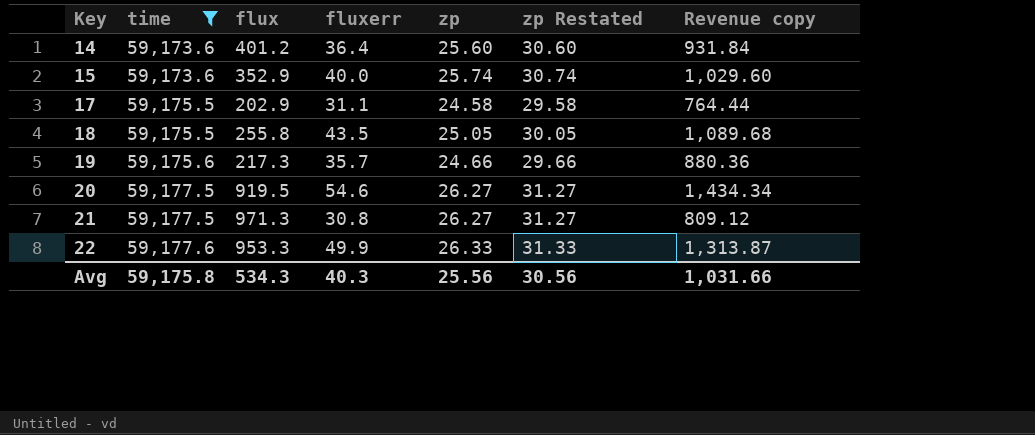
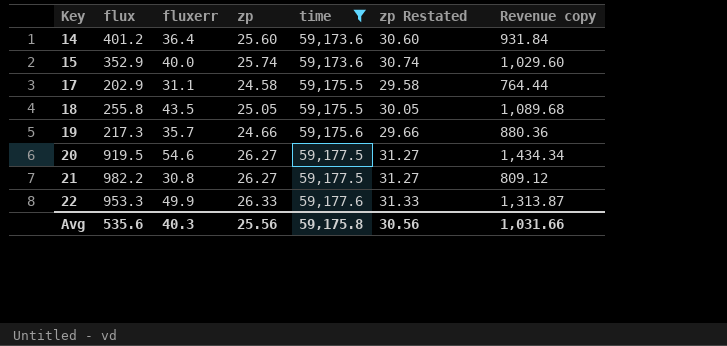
column time | position: 2 -> 5
21 | flux: 971.3 -> 982.2
Avg | flux: 534.3 -> 535.6

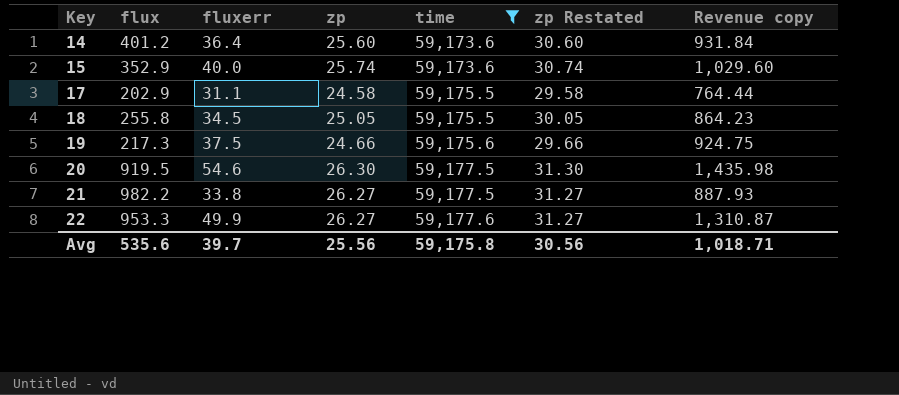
18 | fluxerr: 43.5 -> 34.5
18 | Revenue copy: 1,089.68 -> 864.23
19 | fluxerr: 35.7 -> 37.5
19 | Revenue copy: 880.36 -> 924.75
20 | zp: 26.27 -> 26.30
20 | zp Restated: 31.27 -> 31.30
20 | Revenue copy: 1,434.34 -> 1,435.98
21 | fluxerr: 30.8 -> 33.8
21 | Revenue copy: 809.12 -> 887.93
22 | zp: 26.33 -> 26.27
22 | zp Restated: 31.33 -> 31.27
22 | Revenue copy: 1,313.87 -> 1,310.87
Avg | fluxerr: 40.3 -> 39.7
Avg | Revenue copy: 1,031.66 -> 1,018.71

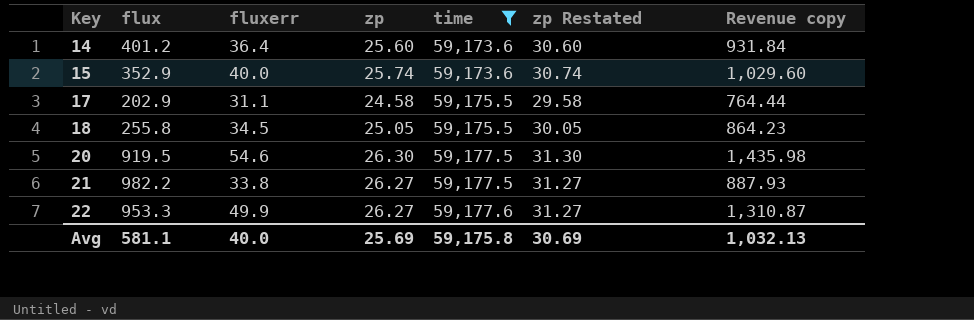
row 19: 217.3 | 37.5 | 24.66 | 59,175.6 | 29.66 | 924.75 -> none
Avg | flux: 535.6 -> 581.1
Avg | fluxerr: 39.7 -> 40.0
Avg | zp: 25.56 -> 25.69
Avg | zp Restated: 30.56 -> 30.69
Avg | Revenue copy: 1,018.71 -> 1,032.13

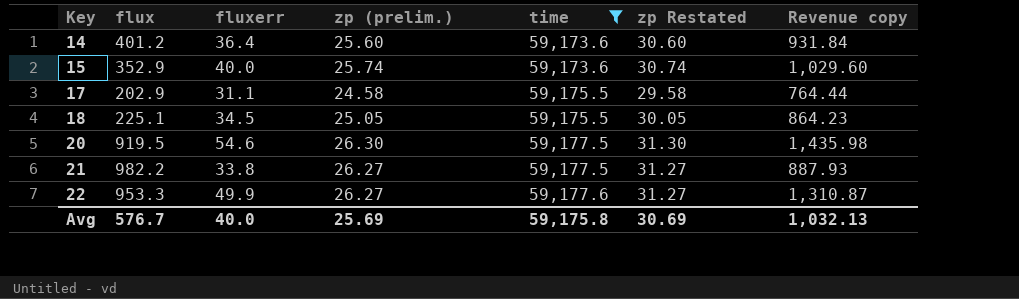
column name: zp -> zp (prelim.)
18 | flux: 255.8 -> 225.1
Avg | flux: 581.1 -> 576.7

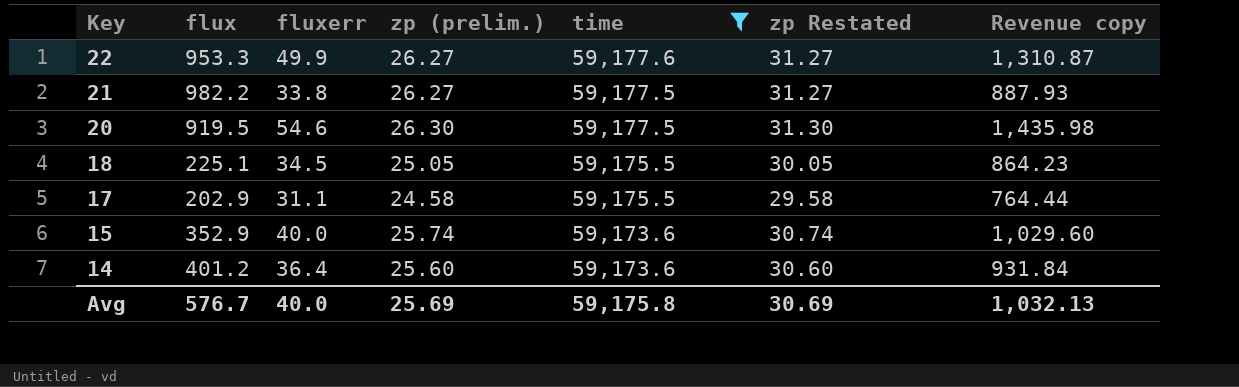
row order: Key ascending -> Key descending

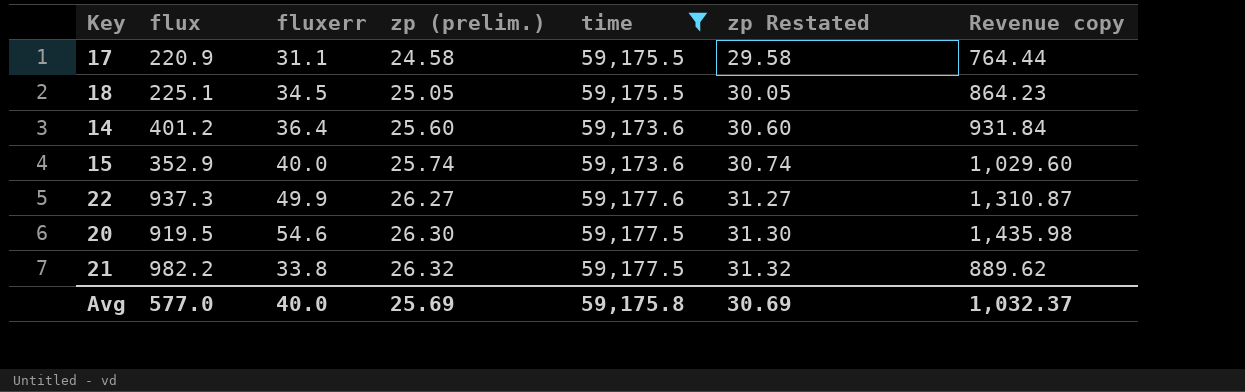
row order: Key descending -> zp (prelim.) ascending
17 | flux: 202.9 -> 220.9
22 | flux: 953.3 -> 937.3
21 | zp (prelim.): 26.27 -> 26.32
21 | zp Restated: 31.27 -> 31.32
21 | Revenue copy: 887.93 -> 889.62
Avg | flux: 576.7 -> 577.0
Avg | Revenue copy: 1,032.13 -> 1,032.37

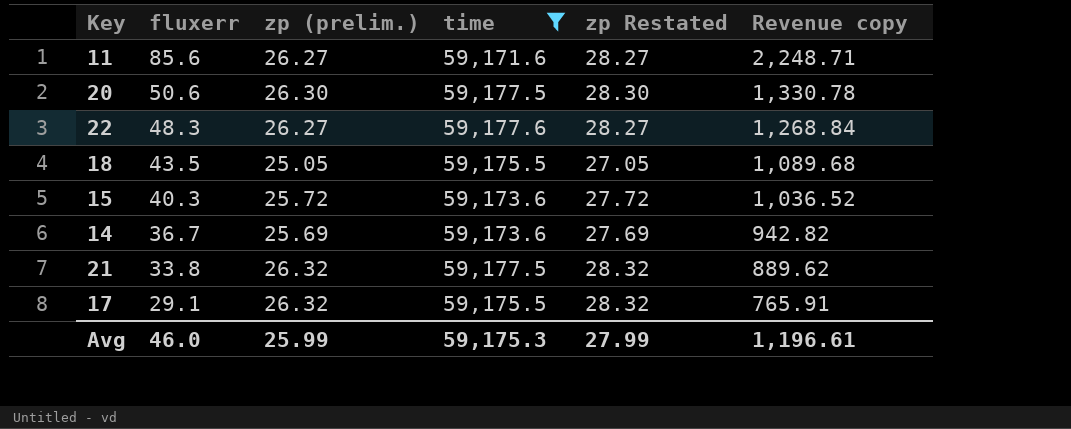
row order: zp (prelim.) ascending -> fluxerr descending
column flux | position: 2 -> none
column zp Restated | formula: [zp (prelim.)] + 5 -> [zp (prelim.)] + 2
row 11: none -> 85.6 | 26.27 | 59,171.6 | 28.27 | 2,248.71
20 | fluxerr: 54.6 -> 50.6
20 | Revenue copy: 1,435.98 -> 1,330.78
22 | fluxerr: 49.9 -> 48.3
22 | Revenue copy: 1,310.87 -> 1,268.84
18 | fluxerr: 34.5 -> 43.5
18 | Revenue copy: 864.23 -> 1,089.68
15 | fluxerr: 40.0 -> 40.3
15 | zp (prelim.): 25.74 -> 25.72
15 | Revenue copy: 1,029.60 -> 1,036.52
14 | fluxerr: 36.4 -> 36.7
14 | zp (prelim.): 25.60 -> 25.69
14 | Revenue copy: 931.84 -> 942.82
17 | fluxerr: 31.1 -> 29.1
17 | zp (prelim.): 24.58 -> 26.32
17 | Revenue copy: 764.44 -> 765.91
Avg | fluxerr: 40.0 -> 46.0
Avg | zp (prelim.): 25.69 -> 25.99
Avg | time: 59,175.8 -> 59,175.3
Avg | zp Restated: 30.69 -> 27.99
Avg | Revenue copy: 1,032.37 -> 1,196.61

